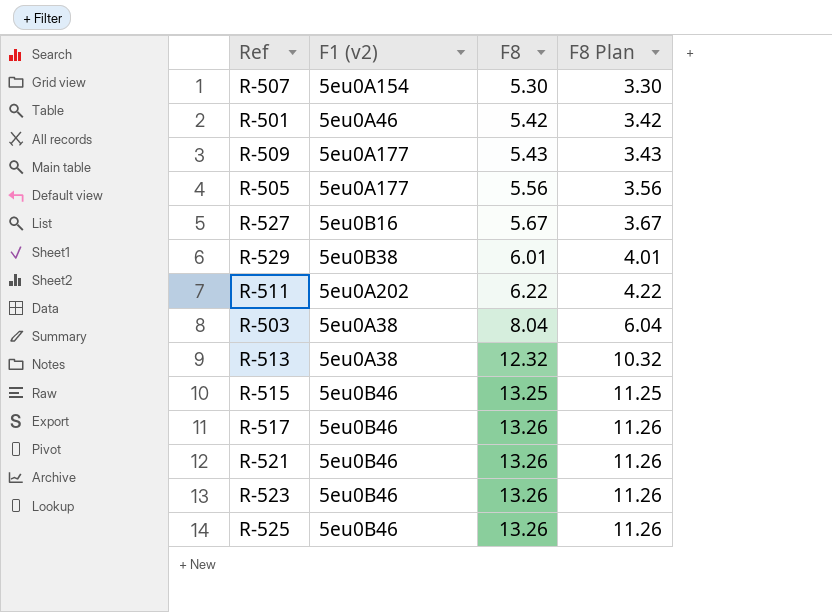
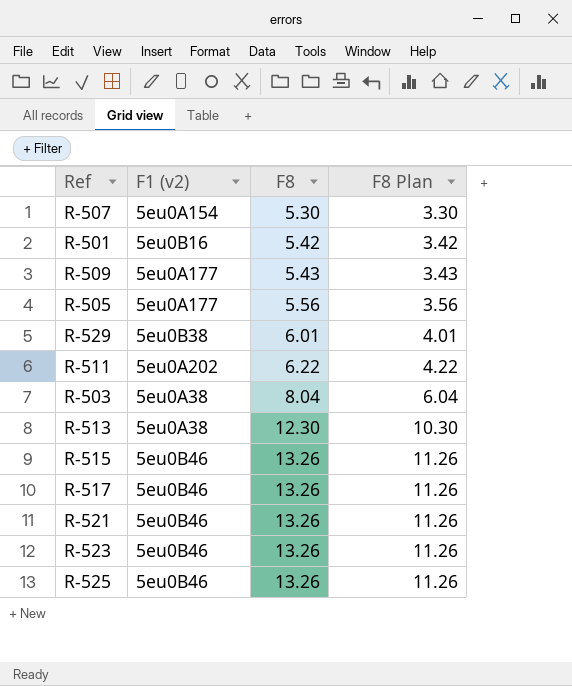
row R-527: 5eu0B16 | 5.67 | 3.67 -> none
R-501 | F1 (v2): 5eu0A46 -> 5eu0B16
R-513 | F8: 12.32 -> 12.30
R-513 | F8 Plan: 10.32 -> 10.30
R-515 | F8: 13.25 -> 13.26
R-515 | F8 Plan: 11.25 -> 11.26

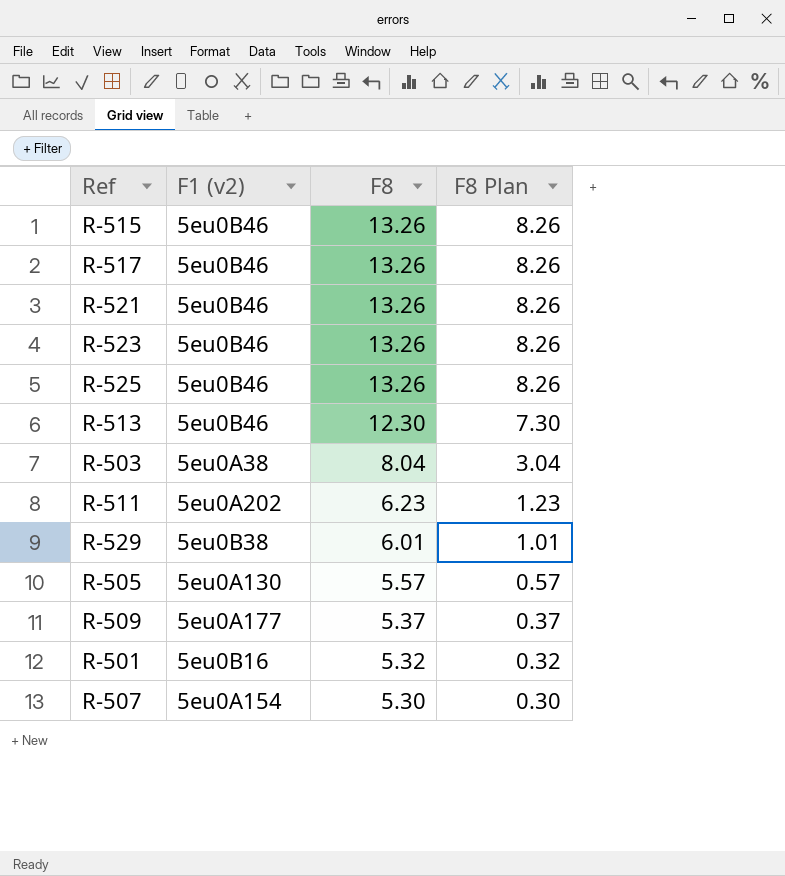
row order: F8 ascending -> F8 descending
column F8 Plan | formula: [F8] - 2 -> [F8] - 5
R-513 | F1 (v2): 5eu0A38 -> 5eu0B46
R-511 | F8: 6.22 -> 6.23
R-505 | F1 (v2): 5eu0A177 -> 5eu0A130
R-505 | F8: 5.56 -> 5.57
R-509 | F8: 5.43 -> 5.37
R-501 | F8: 5.42 -> 5.32

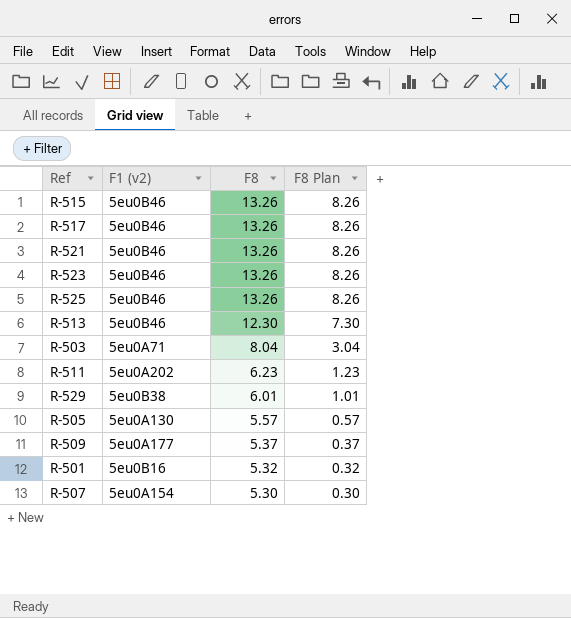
R-503 | F1 (v2): 5eu0A38 -> 5eu0A71

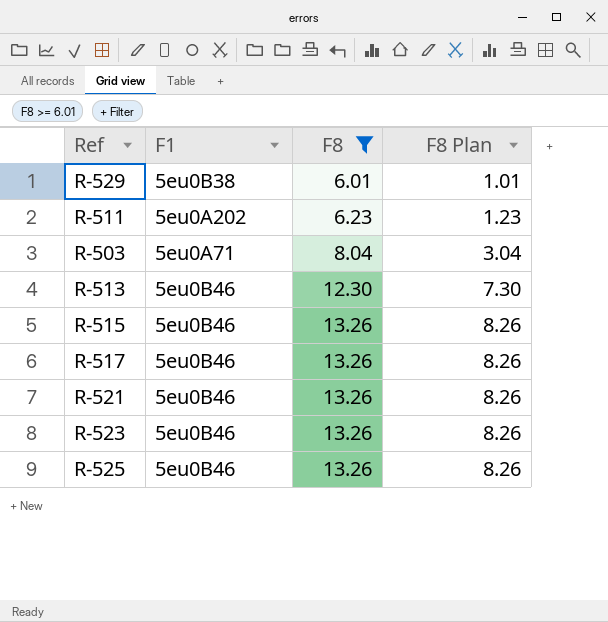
filter: none -> F8 >= 6.01
row order: F8 descending -> F8 ascending
column name: F1 (v2) -> F1

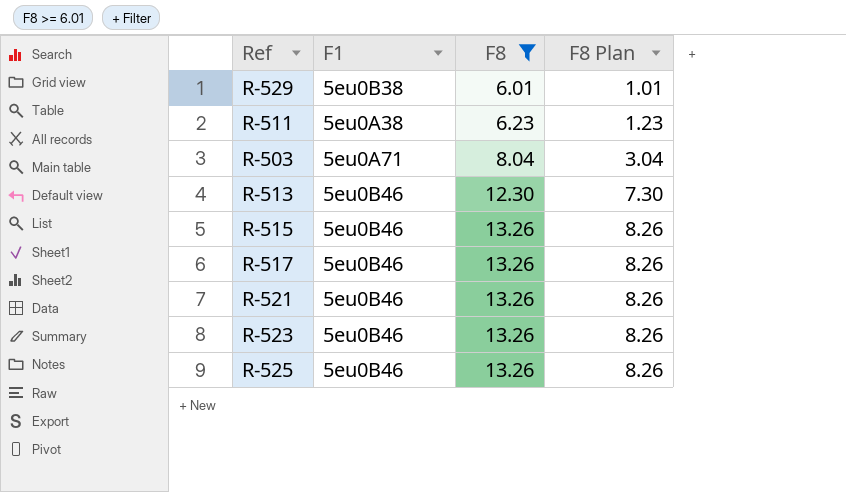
R-511 | F1: 5eu0A202 -> 5eu0A38

